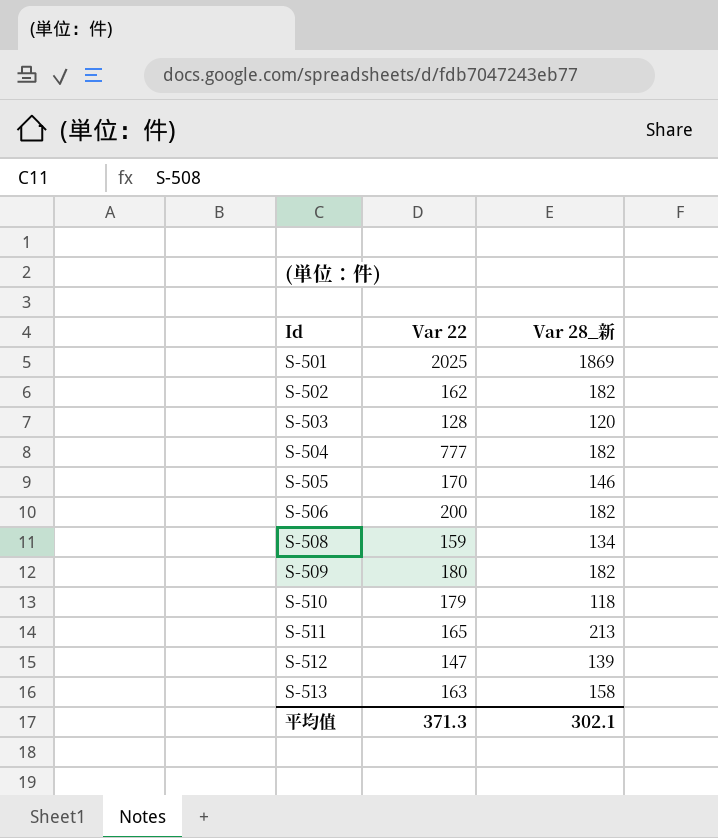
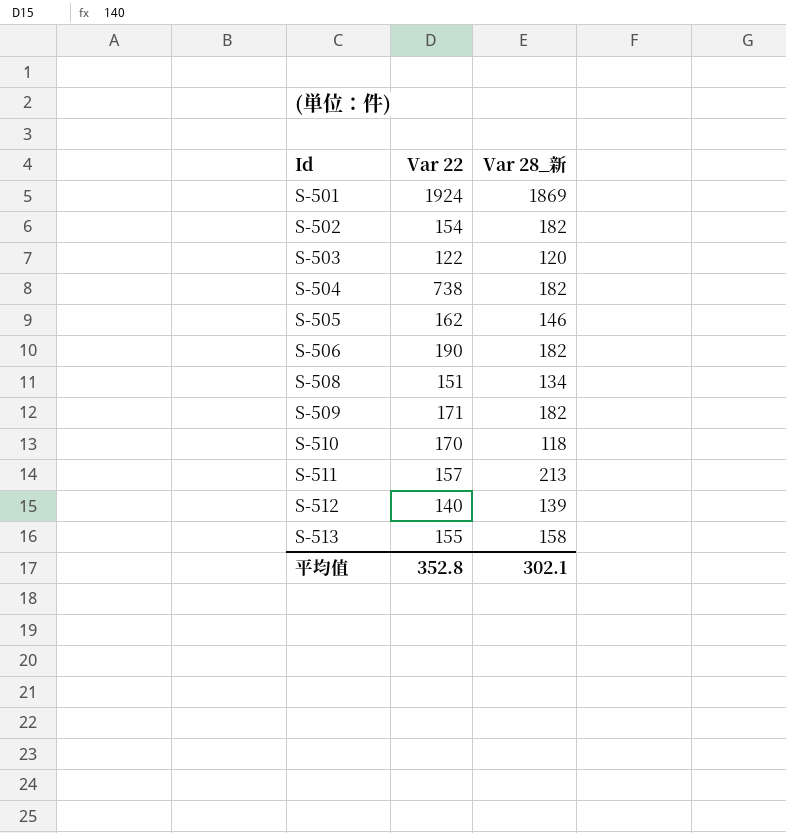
S-501 | Var 22: 2025 -> 1924
S-502 | Var 22: 162 -> 154
S-503 | Var 22: 128 -> 122
S-504 | Var 22: 777 -> 738
S-505 | Var 22: 170 -> 162
S-506 | Var 22: 200 -> 190
S-508 | Var 22: 159 -> 151
S-509 | Var 22: 180 -> 171
S-510 | Var 22: 179 -> 170
S-511 | Var 22: 165 -> 157
S-512 | Var 22: 147 -> 140
S-513 | Var 22: 163 -> 155
平均值 | Var 22: 371.3 -> 352.8

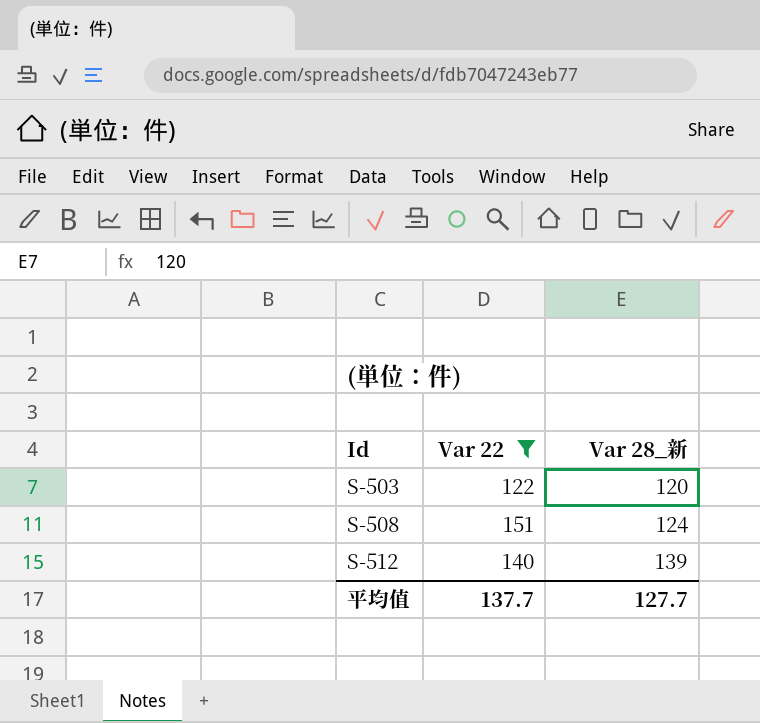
filter: none -> Var 22 <= 151
S-508 | Var 28_新: 134 -> 124
平均值 | Var 22: 352.8 -> 137.7
平均值 | Var 28_新: 302.1 -> 127.7

